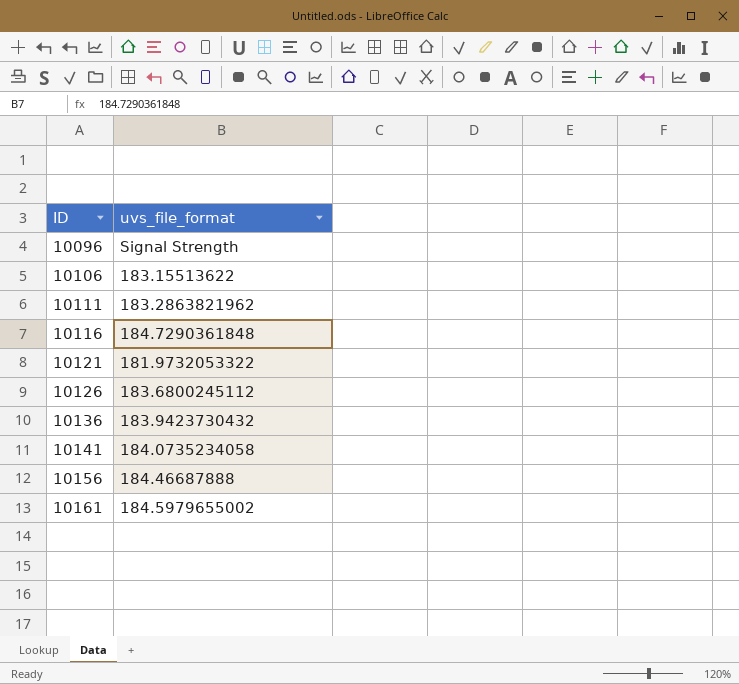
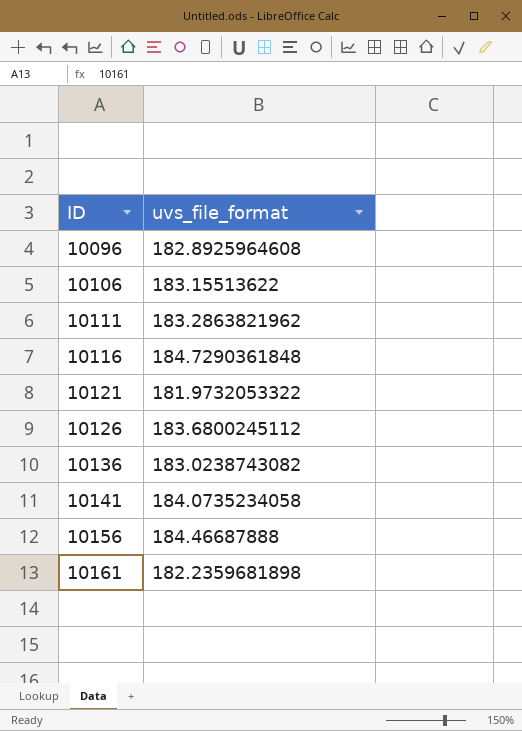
10096 | uvs_file_format: Signal Strength -> 182.8925964608
10136 | uvs_file_format: 183.9423730432 -> 183.0238743082
10161 | uvs_file_format: 184.5979655002 -> 182.2359681898

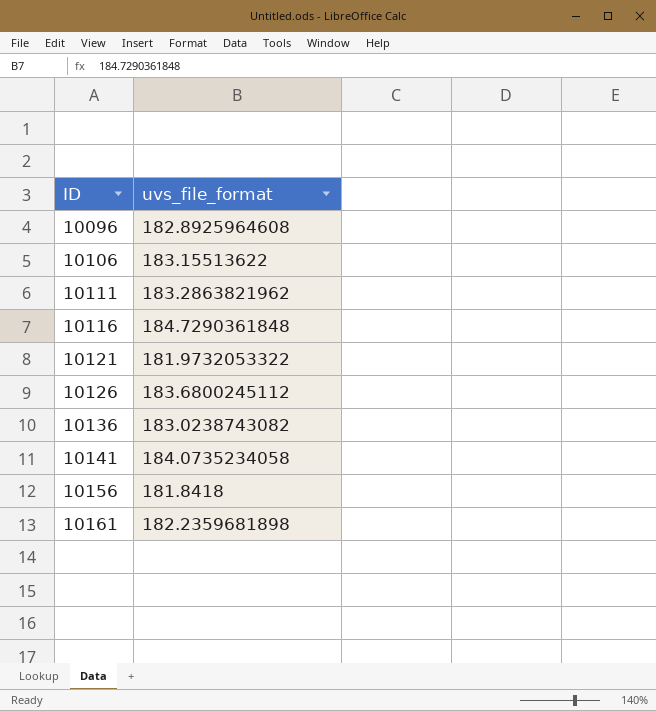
10156 | uvs_file_format: 184.46687888 -> 181.8418

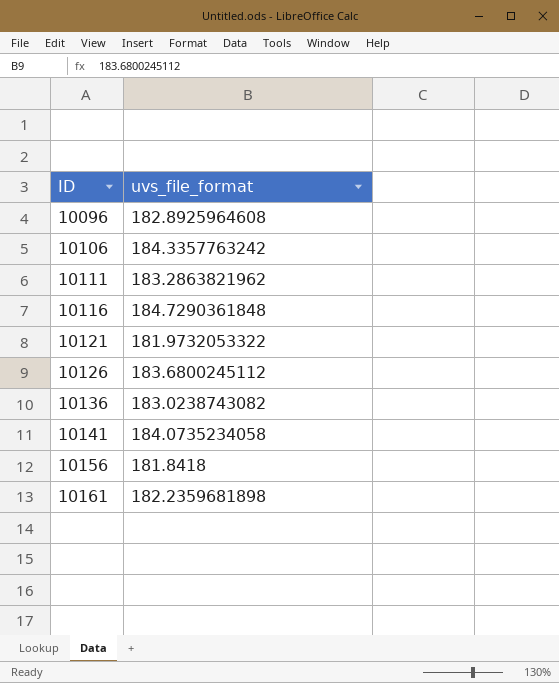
10106 | uvs_file_format: 183.15513622 -> 184.3357763242

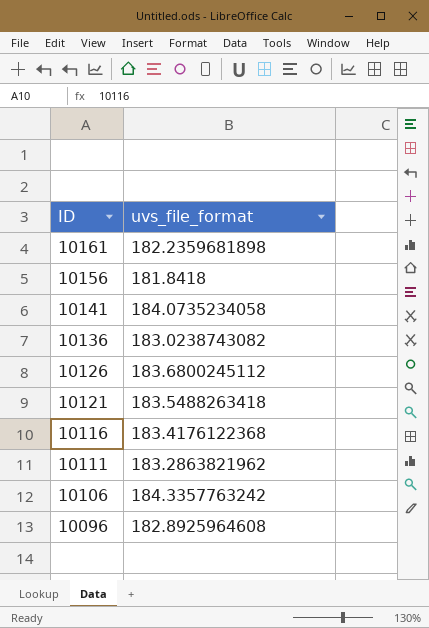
row order: ID ascending -> ID descending
10121 | uvs_file_format: 181.9732053322 -> 183.5488263418
10116 | uvs_file_format: 184.7290361848 -> 183.4176122368

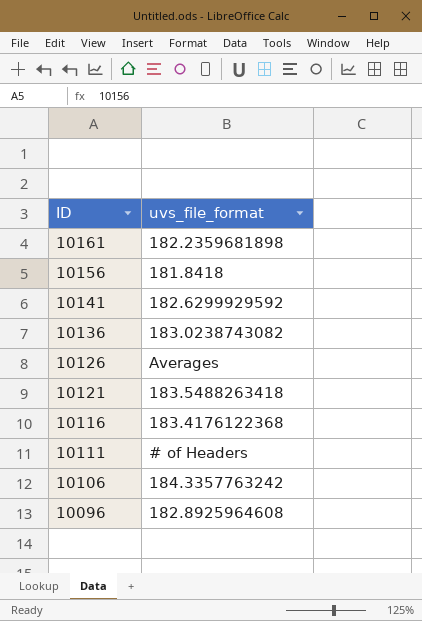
10141 | uvs_file_format: 184.0735234058 -> 182.6299929592
10126 | uvs_file_format: 183.6800245112 -> Averages
10111 | uvs_file_format: 183.2863821962 -> # of Headers

